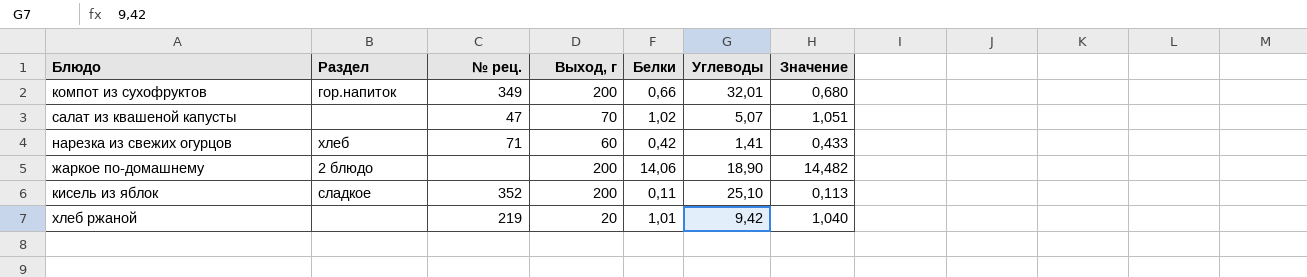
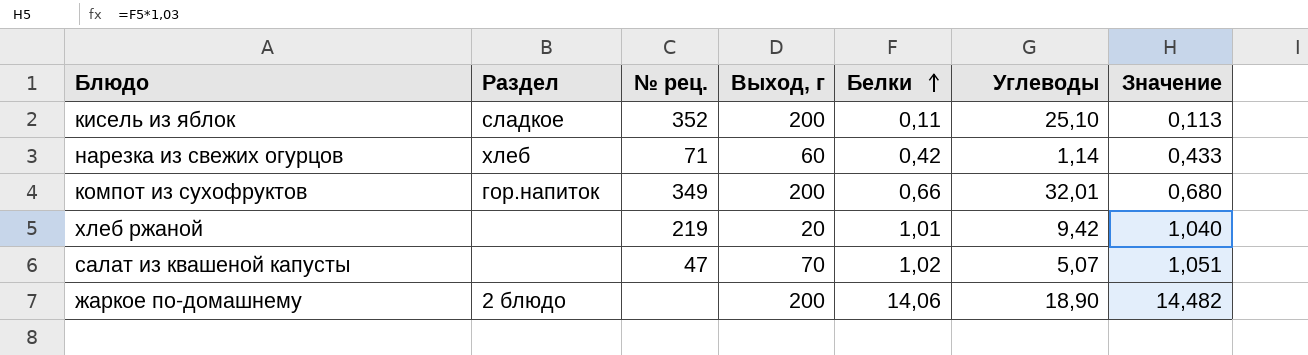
row order: none -> Белки ascending
нарезка из свежих огурцов | Углеводы: 1,41 -> 1,14

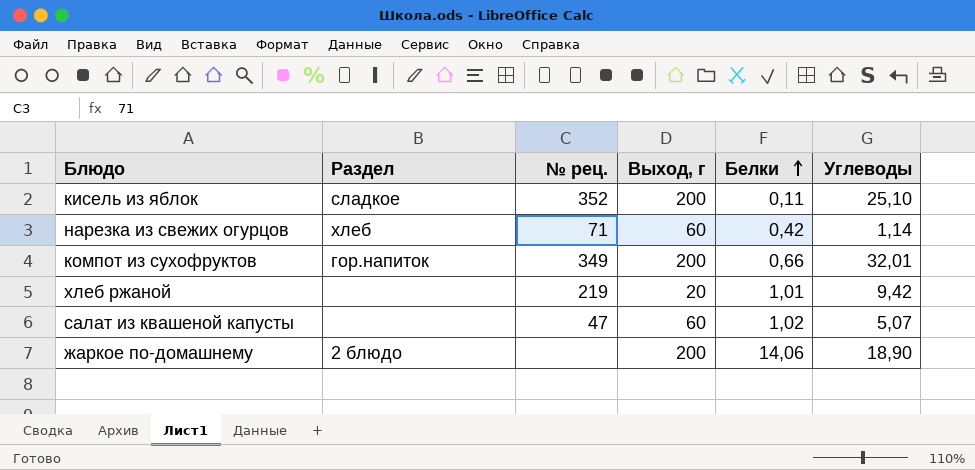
column Значение | formula: [Белки] * 1,03 -> none
салат из квашеной капусты | Выход, г: 70 -> 60

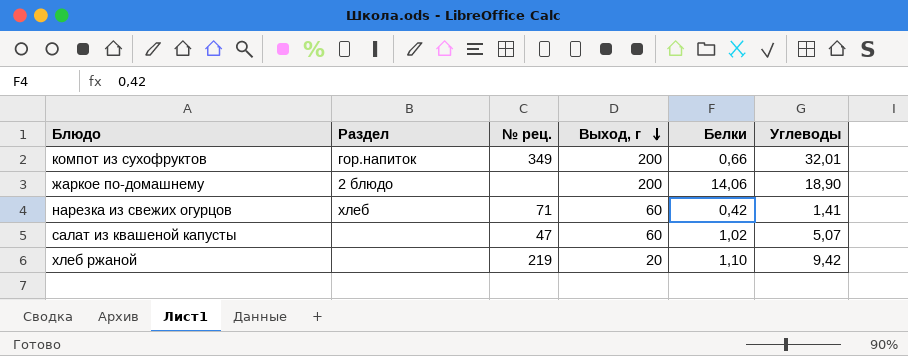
row order: Белки ascending -> Выход, г descending
row кисель из яблок: сладкое | 352 | 200 | 0,11 | 25,10 -> none
нарезка из свежих огурцов | Углеводы: 1,14 -> 1,41
хлеб ржаной | Белки: 1,01 -> 1,10

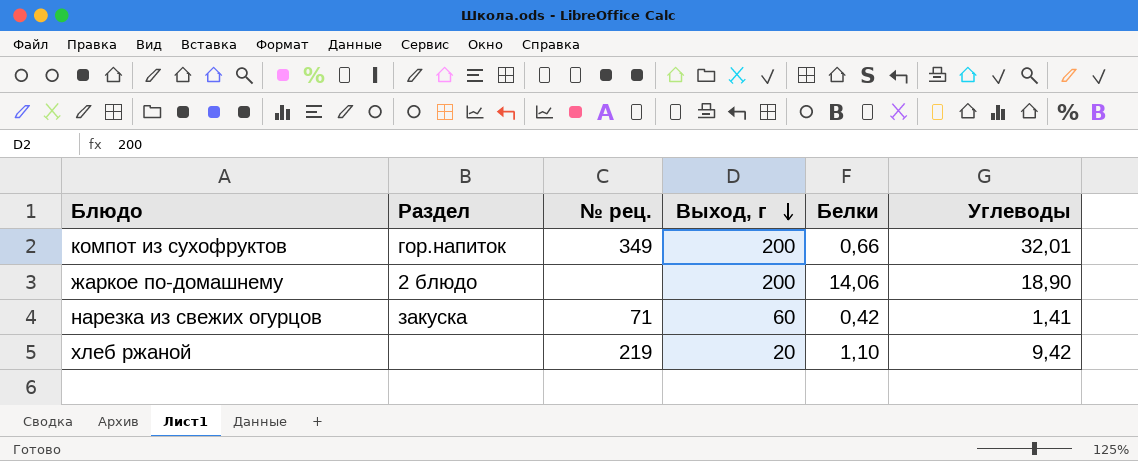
row салат из квашеной капусты: none | 47 | 60 | 1,02 | 5,07 -> none
нарезка из свежих огурцов | Раздел: хлеб -> закуска

